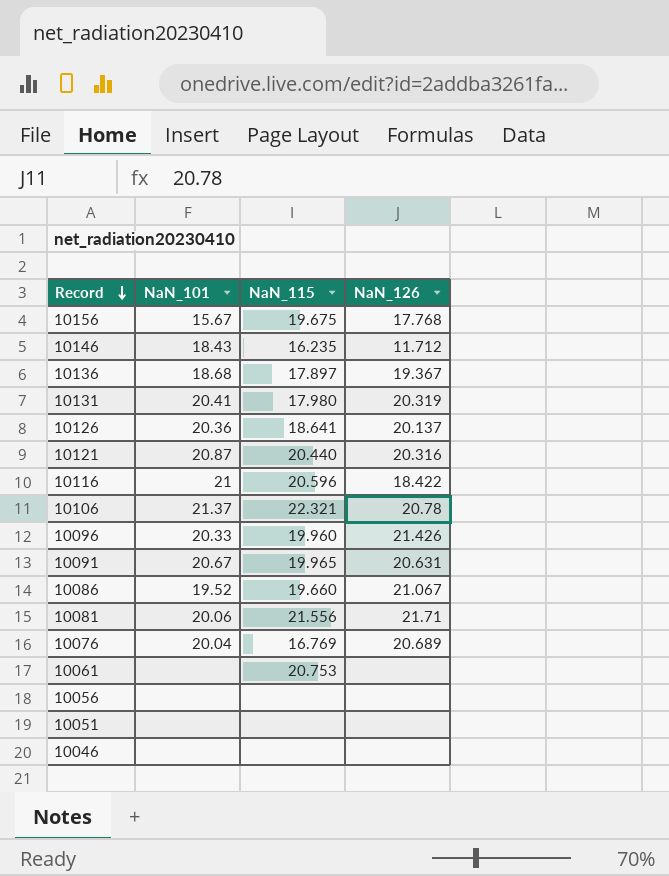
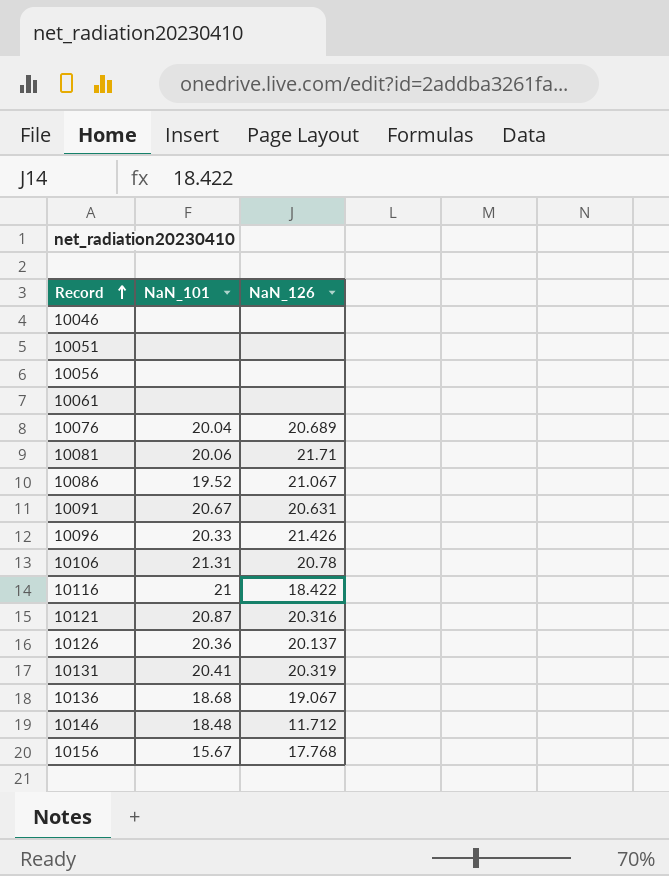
row order: Record descending -> Record ascending
column NaN_115 | position: 3 -> none
10106 | NaN_101: 21.37 -> 21.31
10136 | NaN_126: 19.367 -> 19.067
10146 | NaN_101: 18.43 -> 18.48

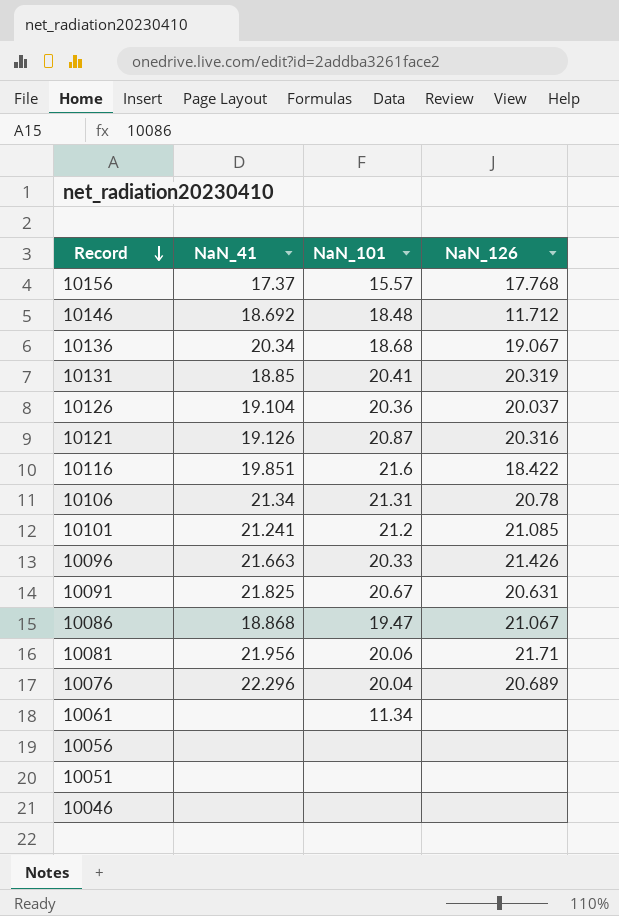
row order: Record ascending -> Record descending
column NaN_41 | position: none -> 2
10156 | NaN_101: 15.67 -> 15.57
10126 | NaN_126: 20.137 -> 20.037
10116 | NaN_101: 21 -> 21.6
row 10101: none -> 21.241 | 21.2 | 21.085
10086 | NaN_101: 19.52 -> 19.47
10061 | NaN_101: none -> 11.34

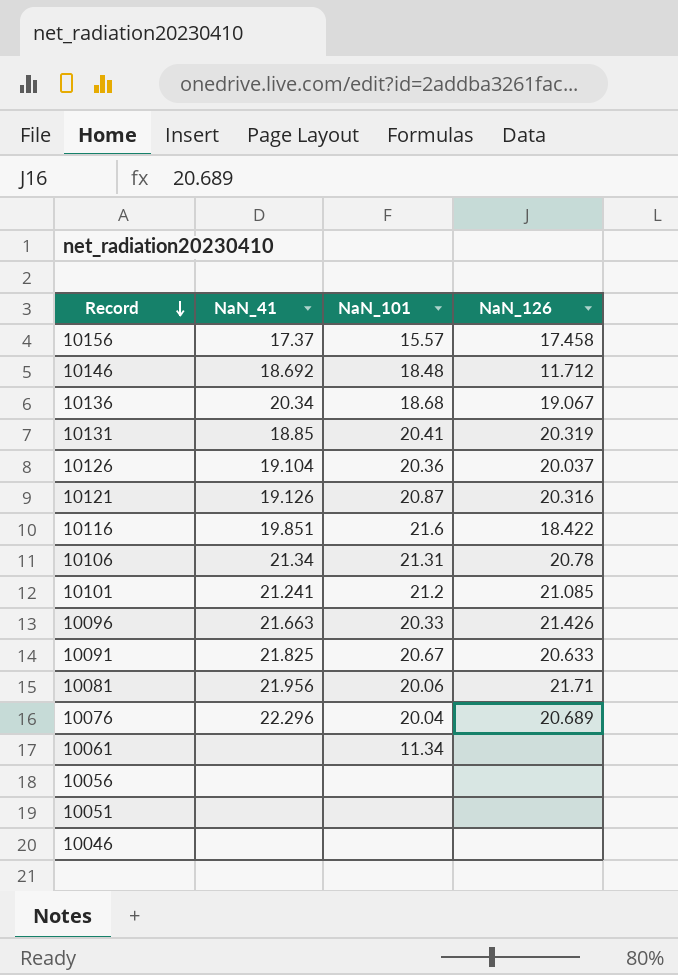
row 10086: 18.868 | 19.47 | 21.067 -> none
10156 | NaN_126: 17.768 -> 17.458
10091 | NaN_126: 20.631 -> 20.633

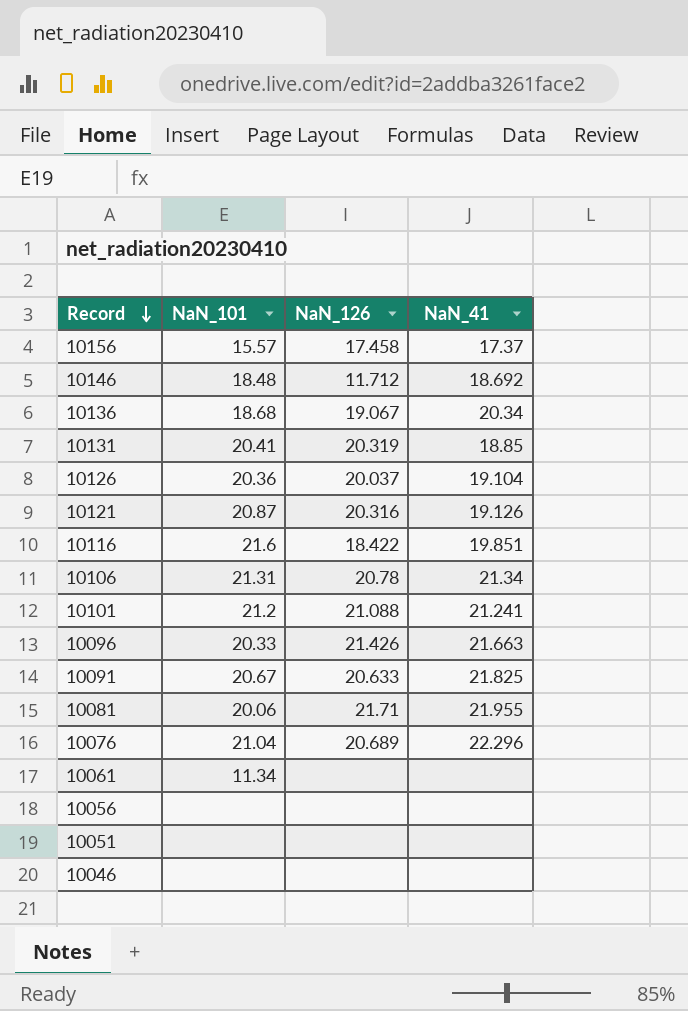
column NaN_41 | position: 2 -> 4
10101 | NaN_126: 21.085 -> 21.088
10081 | NaN_41: 21.956 -> 21.955
10076 | NaN_101: 20.04 -> 21.04

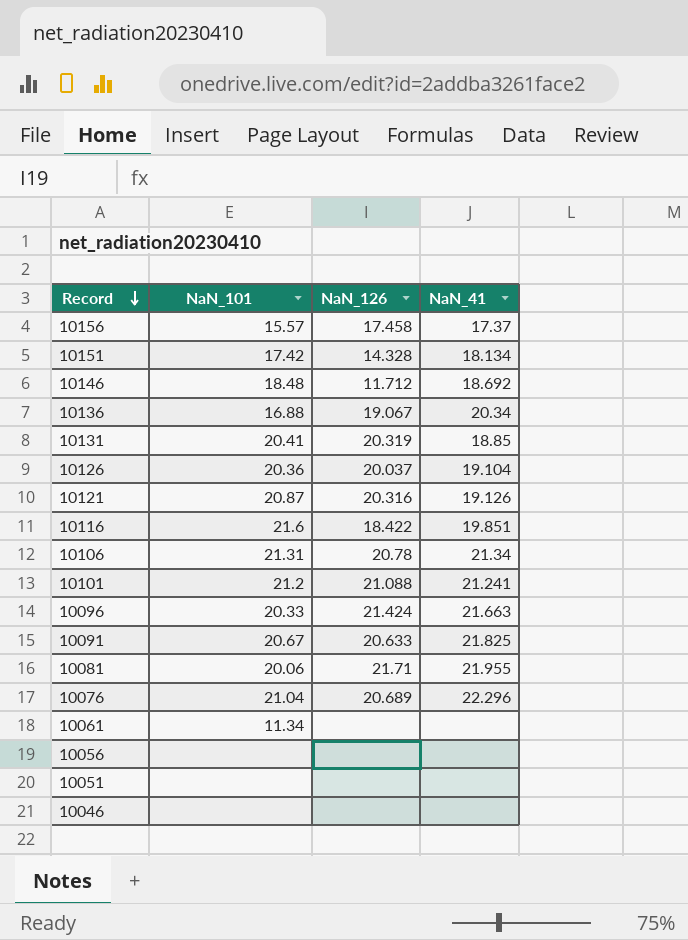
row 10151: none -> 17.42 | 14.328 | 18.134
10136 | NaN_101: 18.68 -> 16.88
10096 | NaN_126: 21.426 -> 21.424

